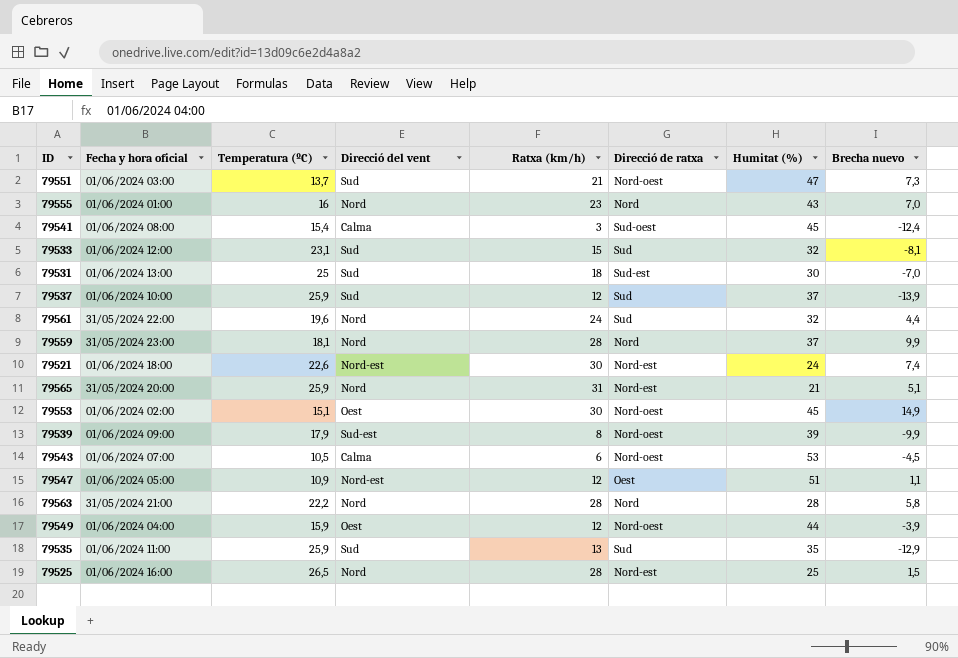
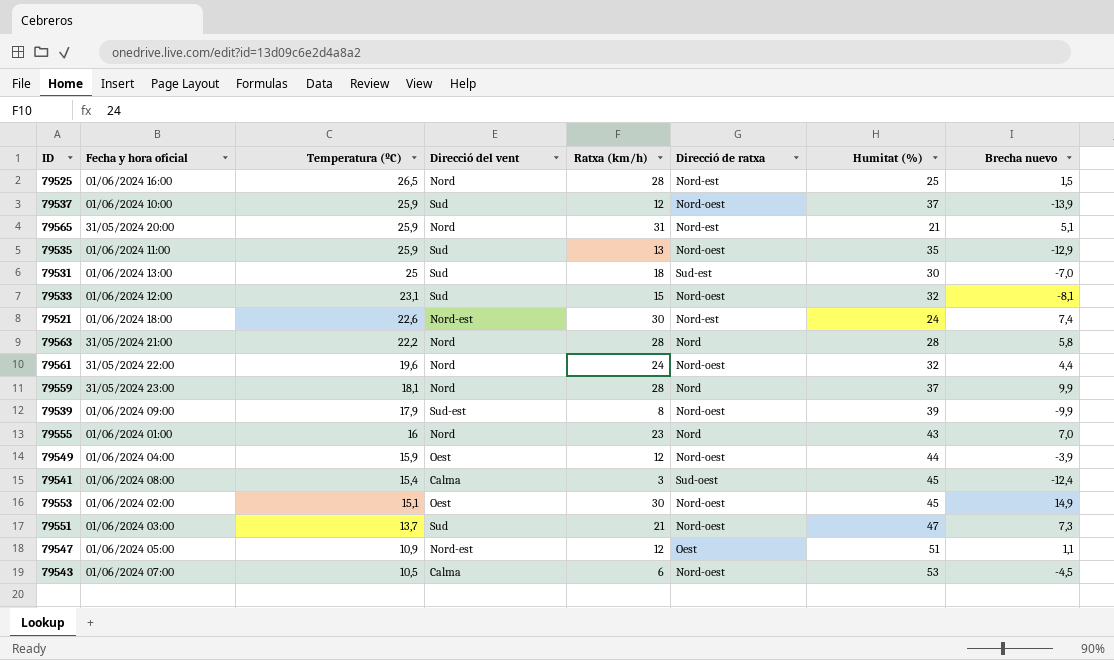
row order: none -> Temperatura (ºC) descending
79537 | Direcció de ratxa: Sud -> Nord-oest
79535 | Direcció de ratxa: Sud -> Nord-oest
79533 | Direcció de ratxa: Sud -> Nord-oest
79561 | Direcció de ratxa: Sud -> Nord-oest

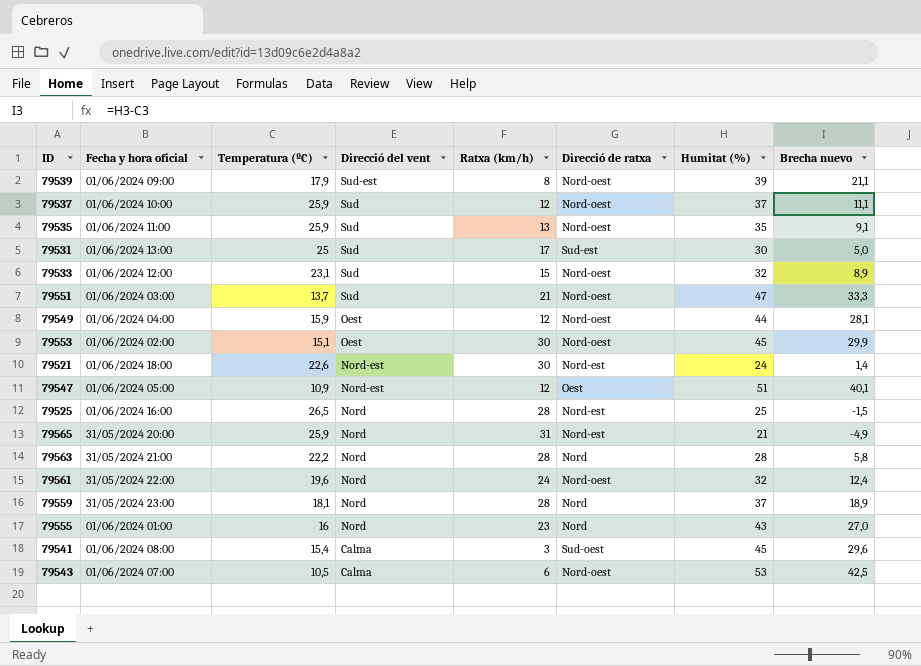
row order: Temperatura (ºC) descending -> Direcció del vent descending
column Brecha nuevo | formula: [Ratxa (km/h)] - [Temperatura (ºC)] -> [Humitat (%)] - [Temperatura (ºC)]
79531 | Ratxa (km/h): 18 -> 17

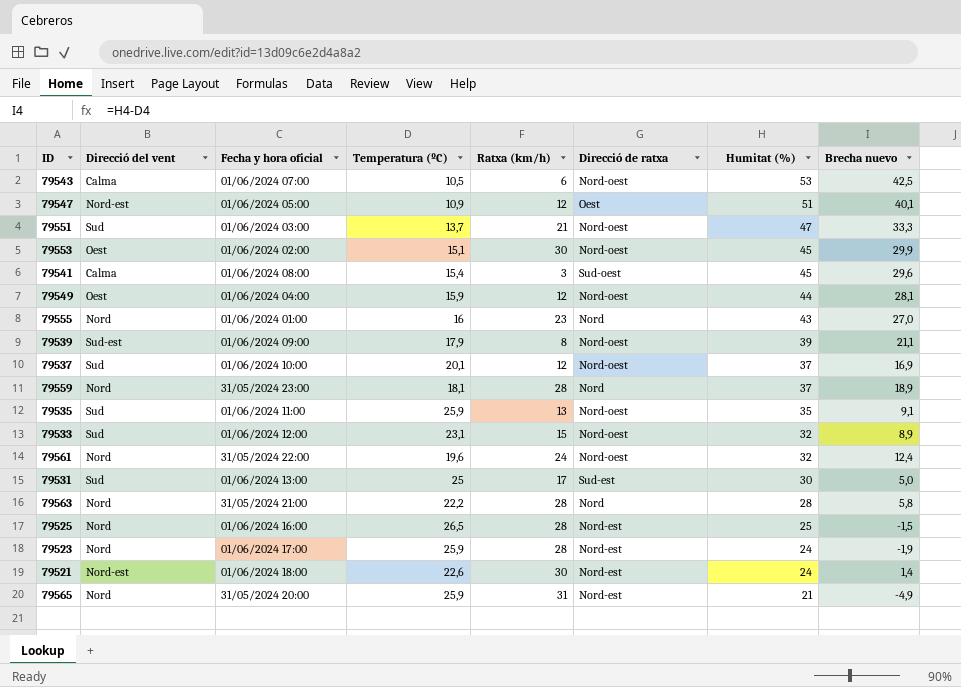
row order: Direcció del vent descending -> Humitat (%) descending
column Direcció del vent | position: 4 -> 2
79537 | Temperatura (ºC): 25,9 -> 20,1
79537 | Brecha nuevo: 11,1 -> 16,9
row 79523: none -> Nord | 01/06/2024 17:00 | 25,9 | 28 | Nord-est | 24 | -1,9

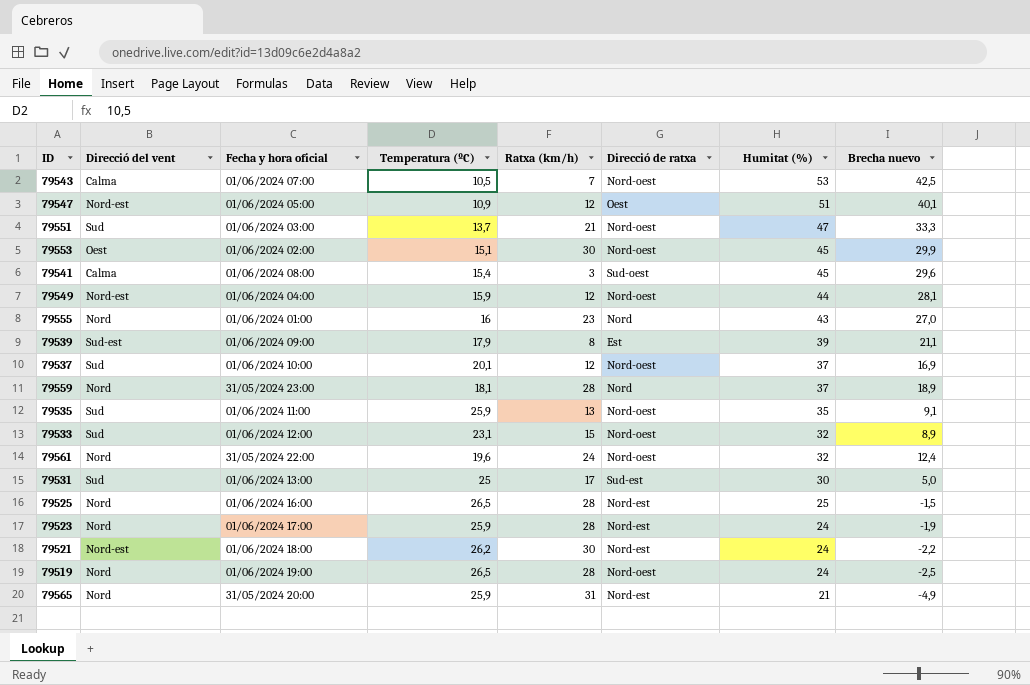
row 79563: Nord | 31/05/2024 21:00 | 22,2 | 28 | Nord | 28 | 5,8 -> none
79543 | Ratxa (km/h): 6 -> 7
79549 | Direcció del vent: Oest -> Nord-est
79539 | Direcció de ratxa: Nord-oest -> Est
79521 | Temperatura (ºC): 22,6 -> 26,2
79521 | Brecha nuevo: 1,4 -> -2,2
row 79519: none -> Nord | 01/06/2024 19:00 | 26,5 | 28 | Nord-oest | 24 | -2,5

